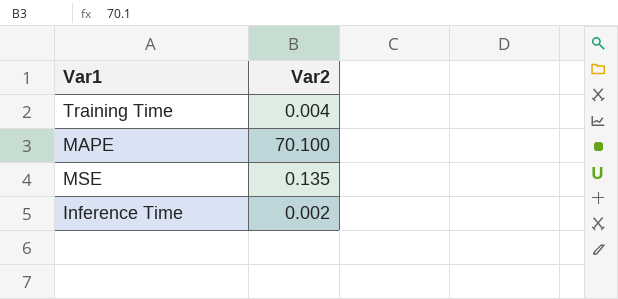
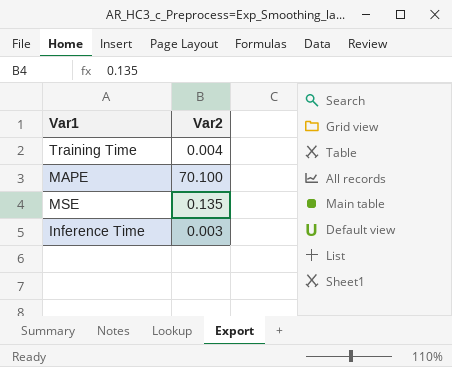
Inference Time | Var2: 0.002 -> 0.003

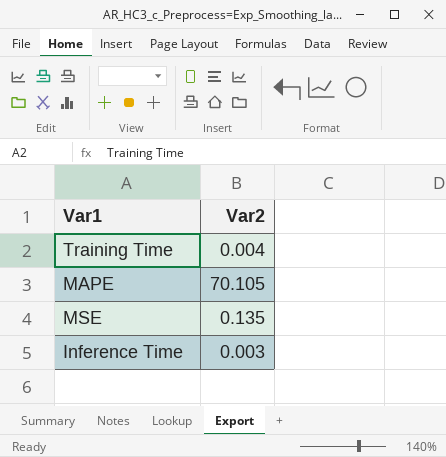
MAPE | Var2: 70.100 -> 70.105

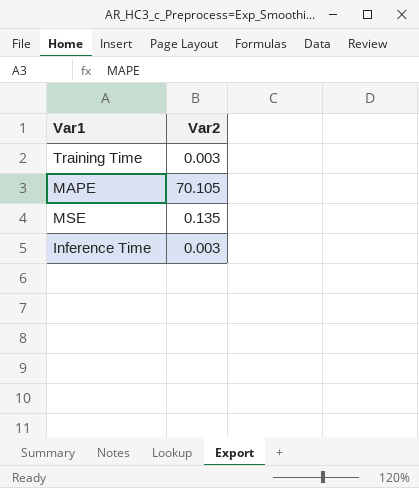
Training Time | Var2: 0.004 -> 0.003

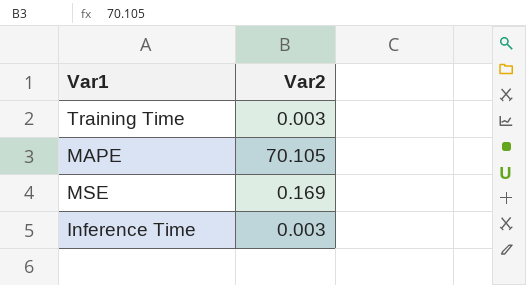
MSE | Var2: 0.135 -> 0.169

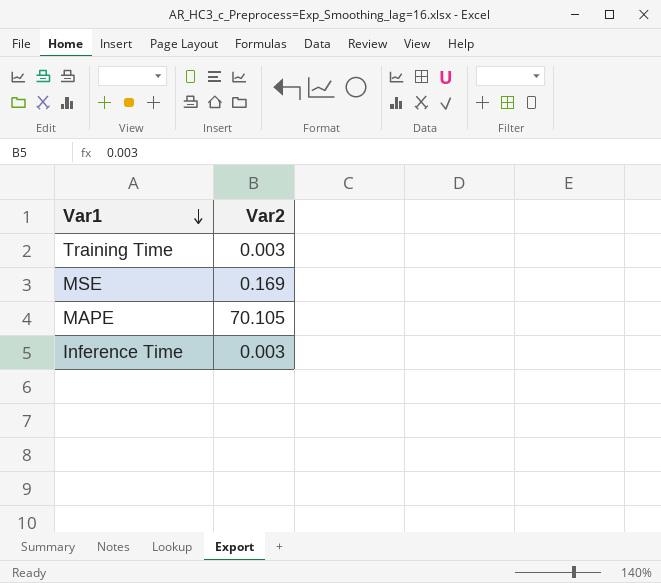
row order: none -> Var1 descending

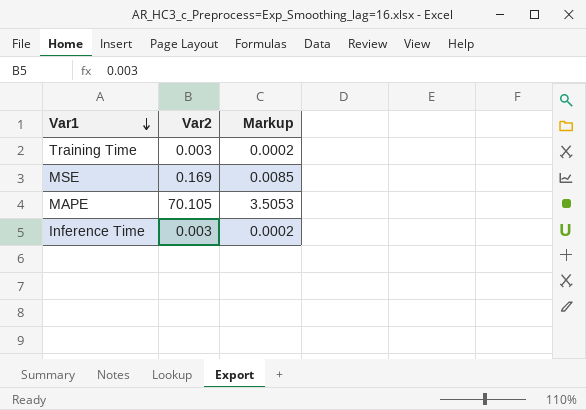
column Markup | formula: none -> [Var2] * 0.05

